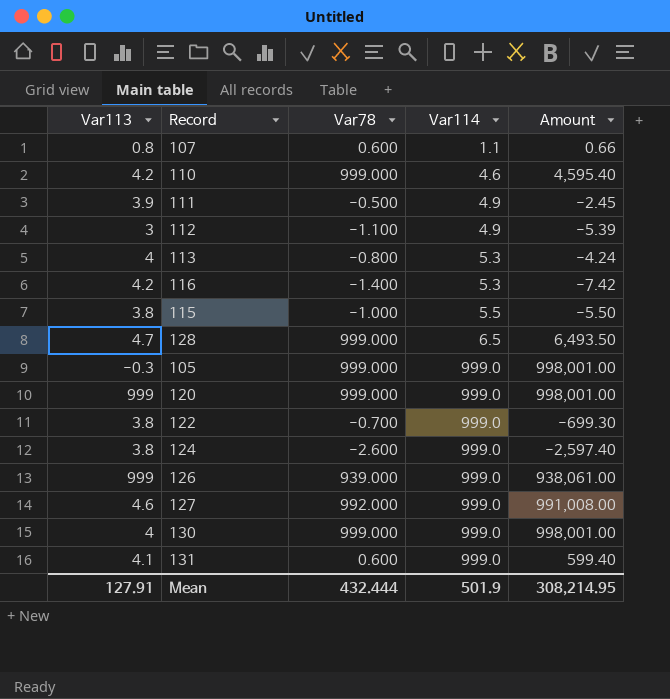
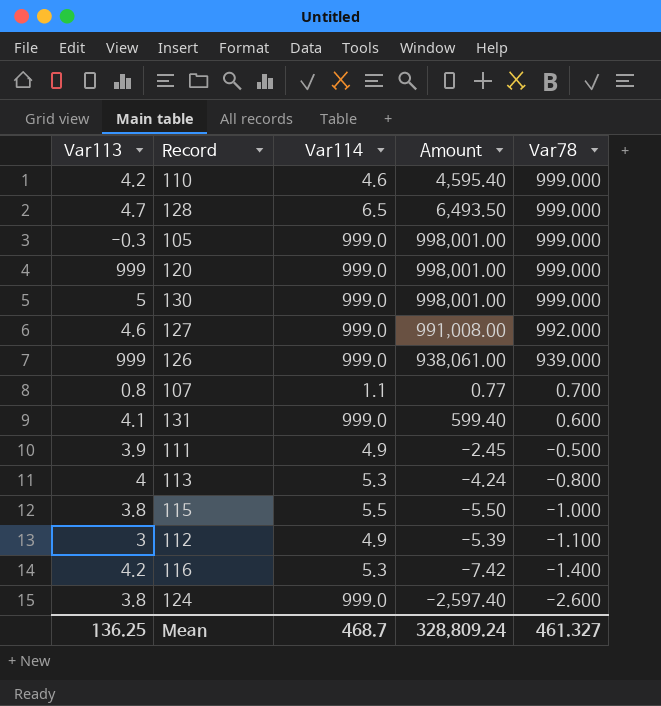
row order: Var114 ascending -> Var78 descending
column Var78 | position: 3 -> 5
row 122: 3.8 | -0.700 | 999.0 | -699.30 -> none
130 | Var113: 4 -> 5
107 | Amount: 0.66 -> 0.77
107 | Var78: 0.600 -> 0.700
Mean | Var113: 127.91 -> 136.25
Mean | Var114: 501.9 -> 468.7
Mean | Amount: 308,214.95 -> 328,809.24
Mean | Var78: 432.444 -> 461.327

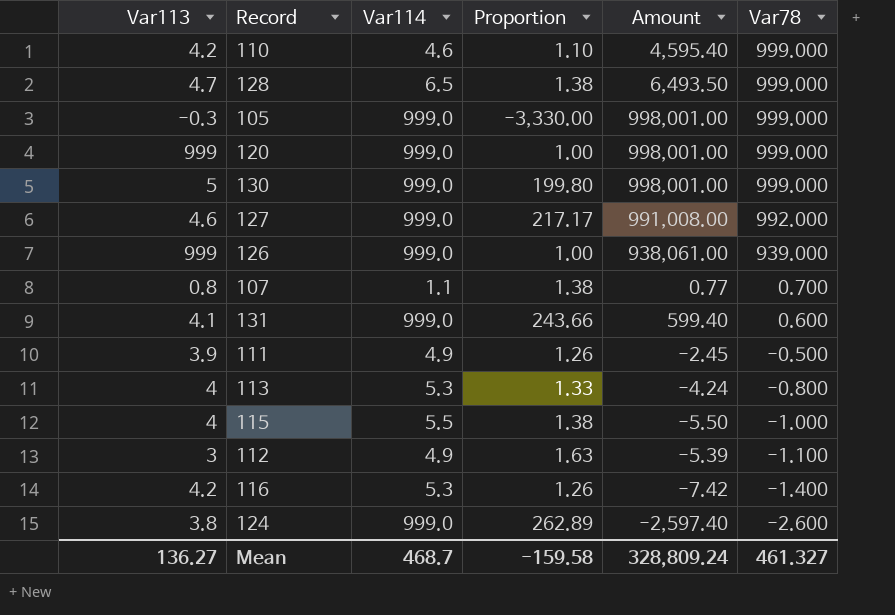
column Proportion | formula: none -> [Var114] / [Var113]
115 | Var113: 3.8 -> 4
Mean | Var113: 136.25 -> 136.27

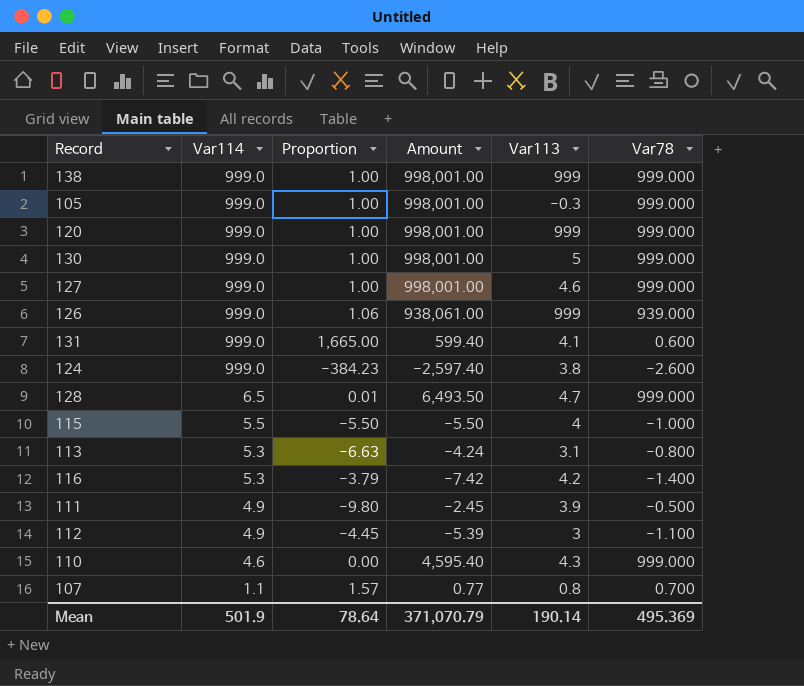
row order: Var78 descending -> Var114 descending
column Proportion | formula: [Var114] / [Var113] -> [Var114] / [Var78]
column Var113 | position: 1 -> 5
row 138: none -> 999.0 | 1.00 | 998,001.00 | 999 | 999.000
127 | Amount: 991,008.00 -> 998,001.00
127 | Var78: 992.000 -> 999.000
113 | Var113: 4 -> 3.1
110 | Var113: 4.2 -> 4.3
Mean | Var114: 468.7 -> 501.9
Mean | Proportion: -159.58 -> 78.64
Mean | Amount: 328,809.24 -> 371,070.79
Mean | Var113: 136.27 -> 190.14
Mean | Var78: 461.327 -> 495.369

